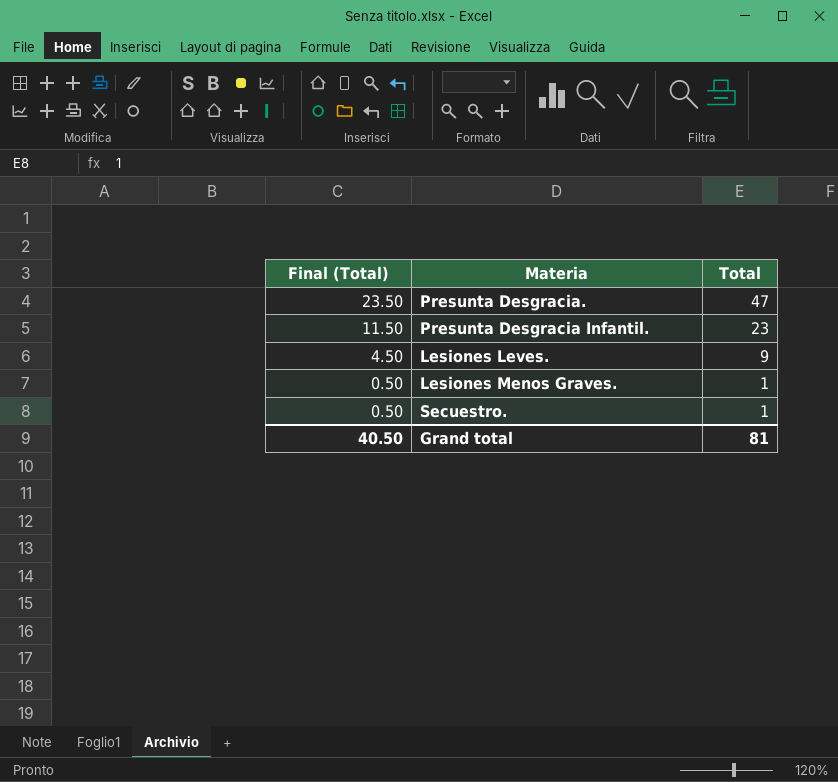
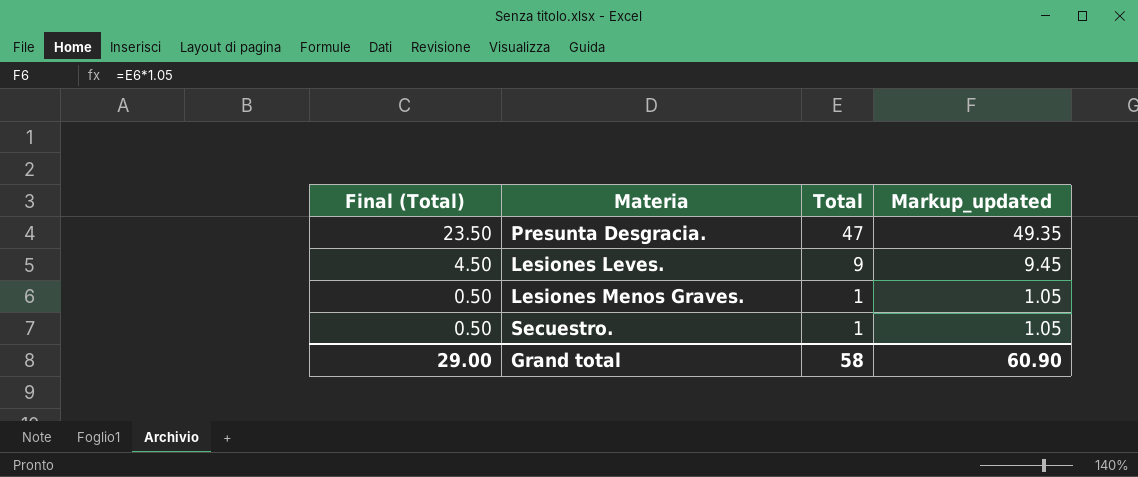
column Markup_updated | formula: none -> [Total] * 1.05
row Presunta Desgracia Infantil.: 11.50 | 23 -> none
Grand total | Final (Total): 40.50 -> 29.00
Grand total | Total: 81 -> 58

